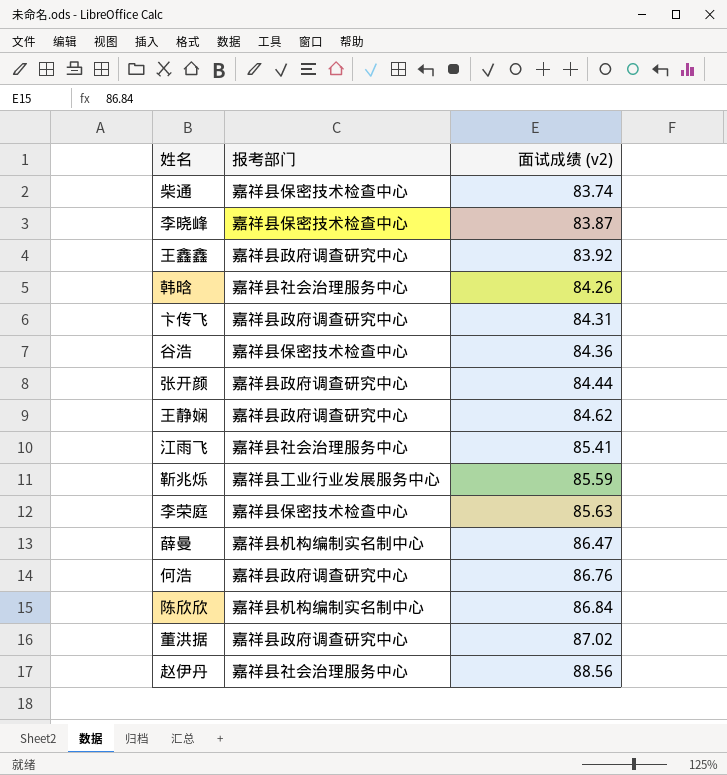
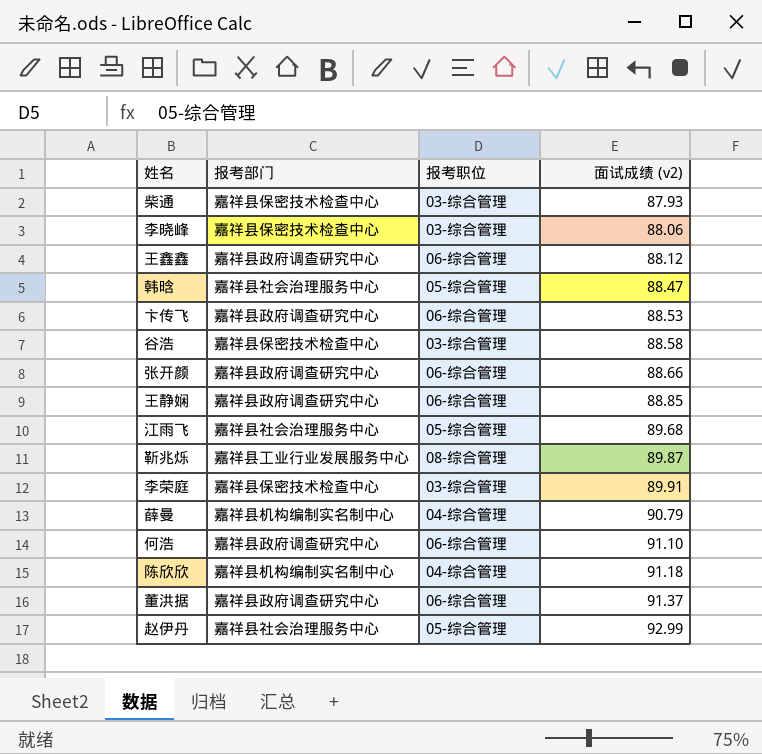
column 报考职位 | position: none -> 3
柴通 | 面试成绩 (v2): 83.74 -> 87.93
李晓峰 | 面试成绩 (v2): 83.87 -> 88.06
王鑫鑫 | 面试成绩 (v2): 83.92 -> 88.12
韩晗 | 面试成绩 (v2): 84.26 -> 88.47
卞传飞 | 面试成绩 (v2): 84.31 -> 88.53
谷浩 | 面试成绩 (v2): 84.36 -> 88.58
张开颜 | 面试成绩 (v2): 84.44 -> 88.66
王静娴 | 面试成绩 (v2): 84.62 -> 88.85
江雨飞 | 面试成绩 (v2): 85.41 -> 89.68
靳兆烁 | 面试成绩 (v2): 85.59 -> 89.87
李荣庭 | 面试成绩 (v2): 85.63 -> 89.91
薛曼 | 面试成绩 (v2): 86.47 -> 90.79
何浩 | 面试成绩 (v2): 86.76 -> 91.10
陈欣欣 | 面试成绩 (v2): 86.84 -> 91.18
董洪据 | 面试成绩 (v2): 87.02 -> 91.37
赵伊丹 | 面试成绩 (v2): 88.56 -> 92.99

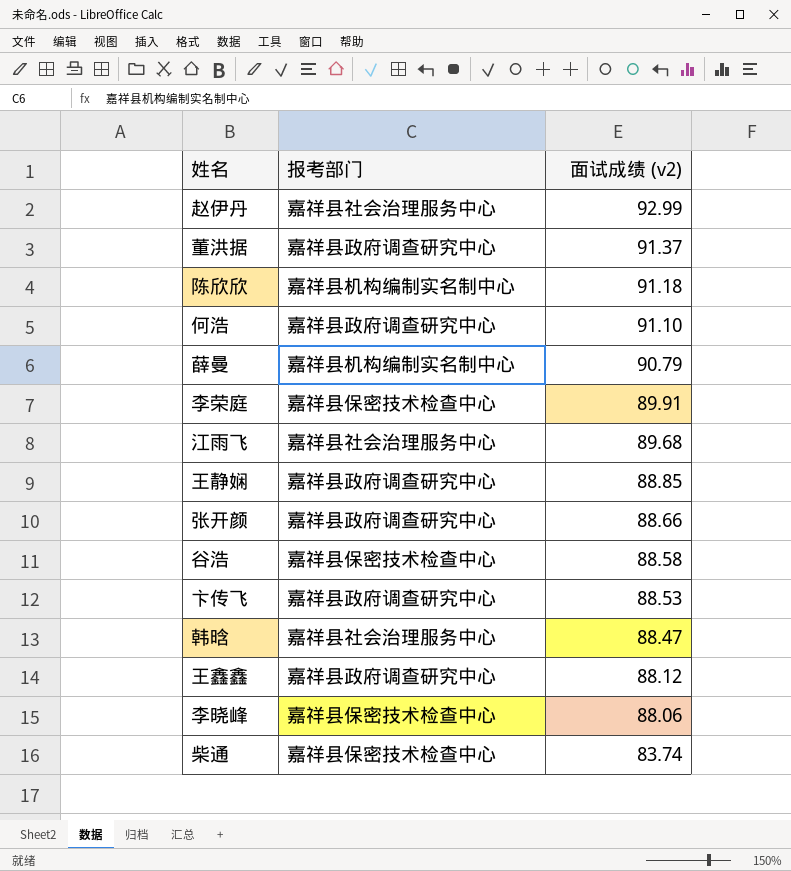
row order: 面试成绩 (v2) ascending -> 面试成绩 (v2) descending
column 报考职位 | position: 3 -> none
row 靳兆烁: 嘉祥县工业行业发展服务中心 | 08-综合管理 | 89.87 -> none
柴通 | 面试成绩 (v2): 87.93 -> 83.74

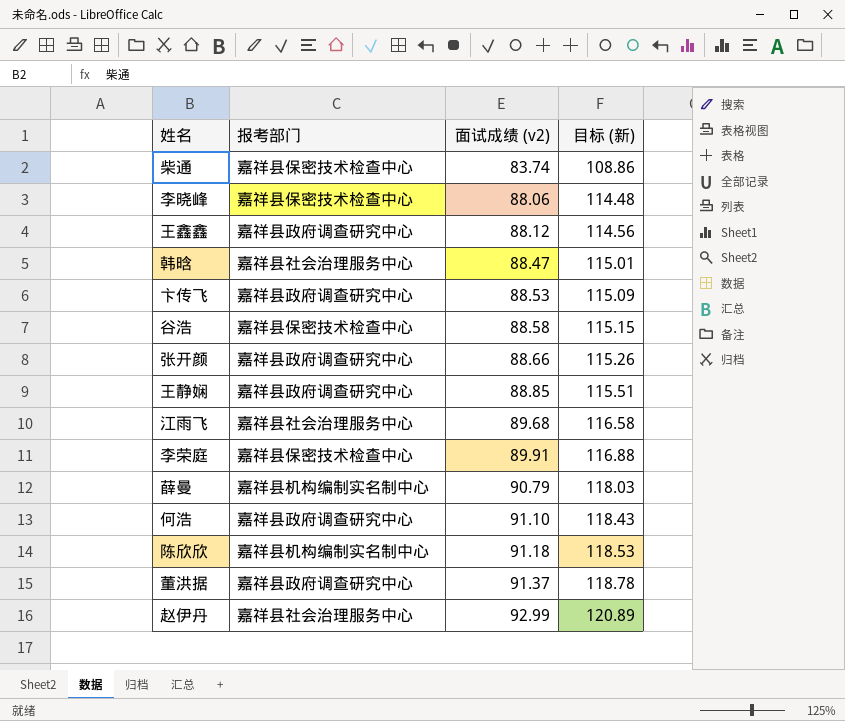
row order: 面试成绩 (v2) descending -> 面试成绩 (v2) ascending
column 目标 (新) | formula: none -> [面试成绩 (v2)] * 1.3

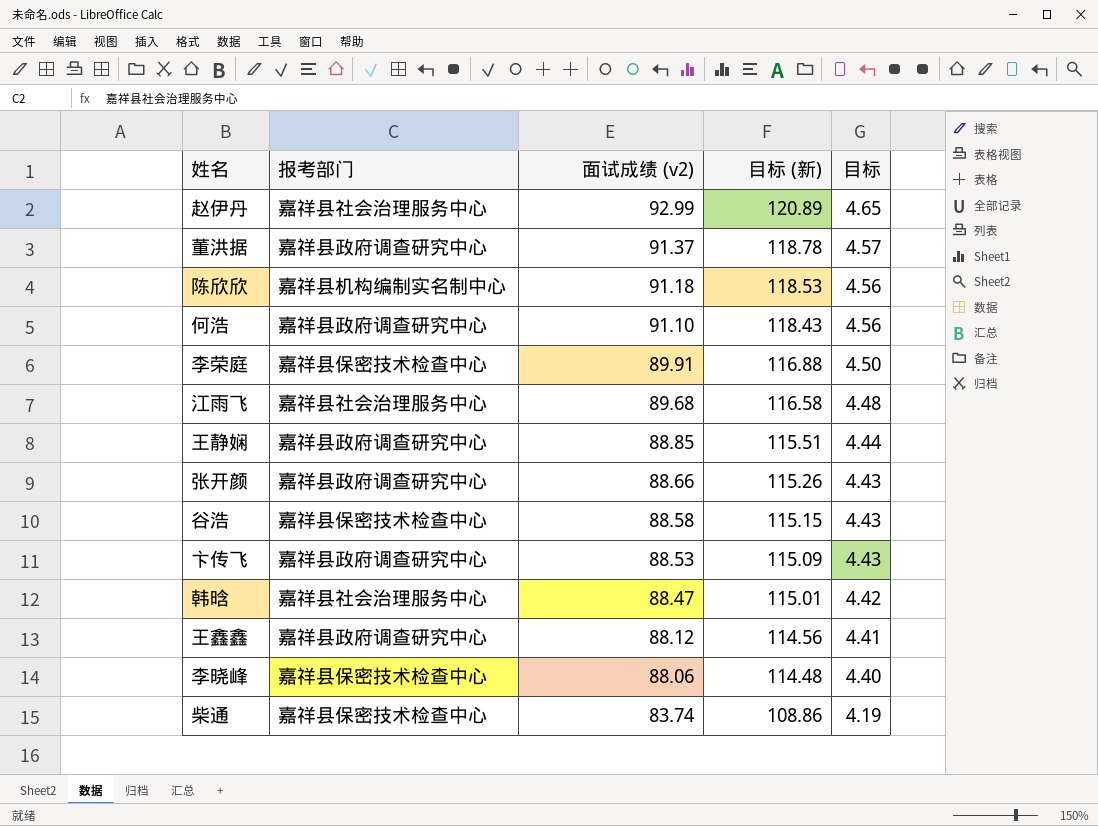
row order: 面试成绩 (v2) ascending -> 面试成绩 (v2) descending
column 目标 | formula: none -> [面试成绩 (v2)] * 0.05
row 薛曼: 嘉祥县机构编制实名制中心 | 90.79 | 118.03 -> none

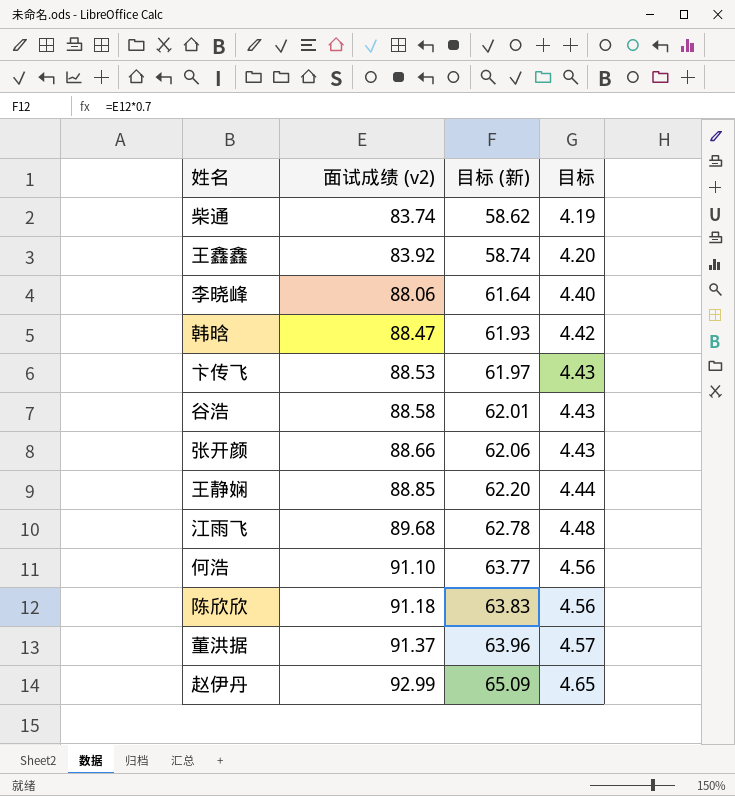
row order: 面试成绩 (v2) descending -> 面试成绩 (v2) ascending
column 报考部门 | position: 2 -> none
column 目标 (新) | formula: [面试成绩 (v2)] * 1.3 -> [面试成绩 (v2)] * 0.7
row 李荣庭: 嘉祥县保密技术检查中心 | 89.91 | 116.88 | 4.50 -> none
王鑫鑫 | 面试成绩 (v2): 88.12 -> 83.92
王鑫鑫 | 目标: 4.41 -> 4.20

